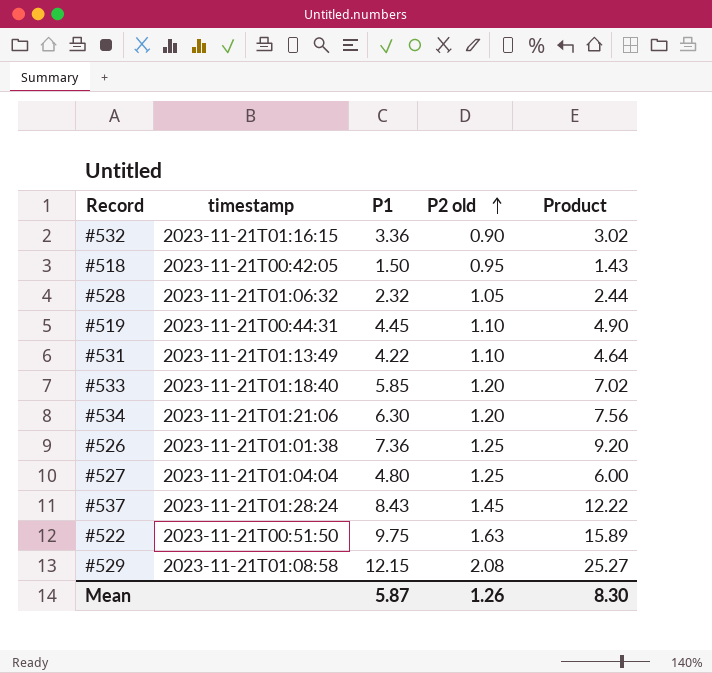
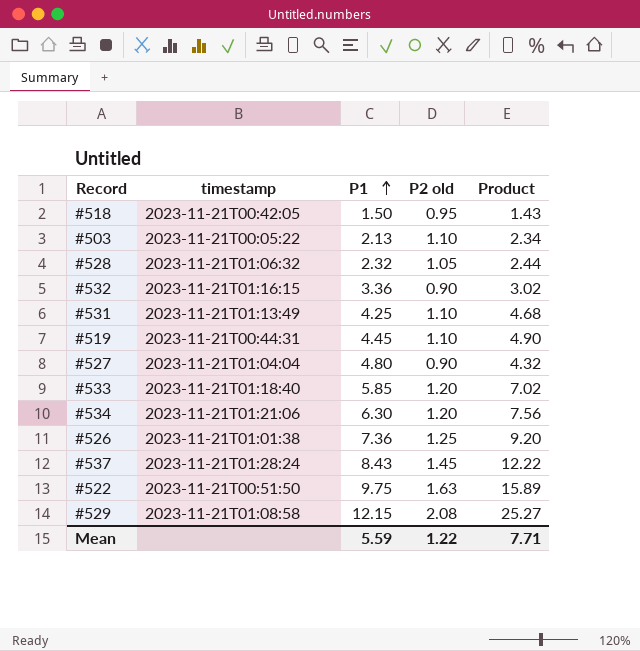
row order: P2 old ascending -> P1 ascending
row #503: none -> 2023-11-21T00:05:22 | 2.13 | 1.10 | 2.34
#531 | P1: 4.22 -> 4.25
#531 | Product: 4.64 -> 4.68
#527 | P2 old: 1.25 -> 0.90
#527 | Product: 6.00 -> 4.32
Mean | P1: 5.87 -> 5.59
Mean | P2 old: 1.26 -> 1.22
Mean | Product: 8.30 -> 7.71

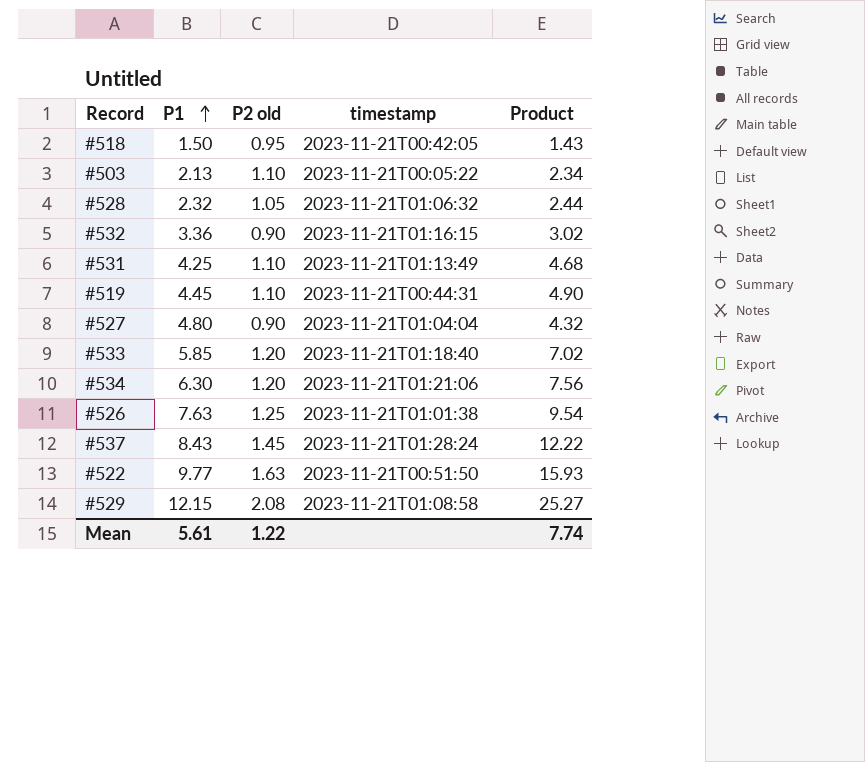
column timestamp | position: 2 -> 4
#526 | P1: 7.36 -> 7.63
#526 | Product: 9.20 -> 9.54
#522 | P1: 9.75 -> 9.77
#522 | Product: 15.89 -> 15.93
Mean | P1: 5.59 -> 5.61
Mean | Product: 7.71 -> 7.74

